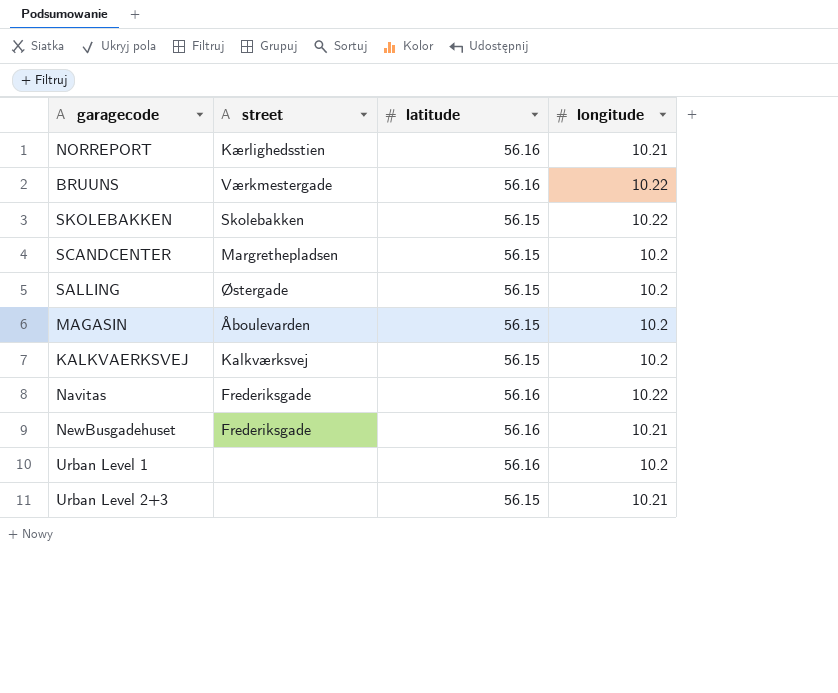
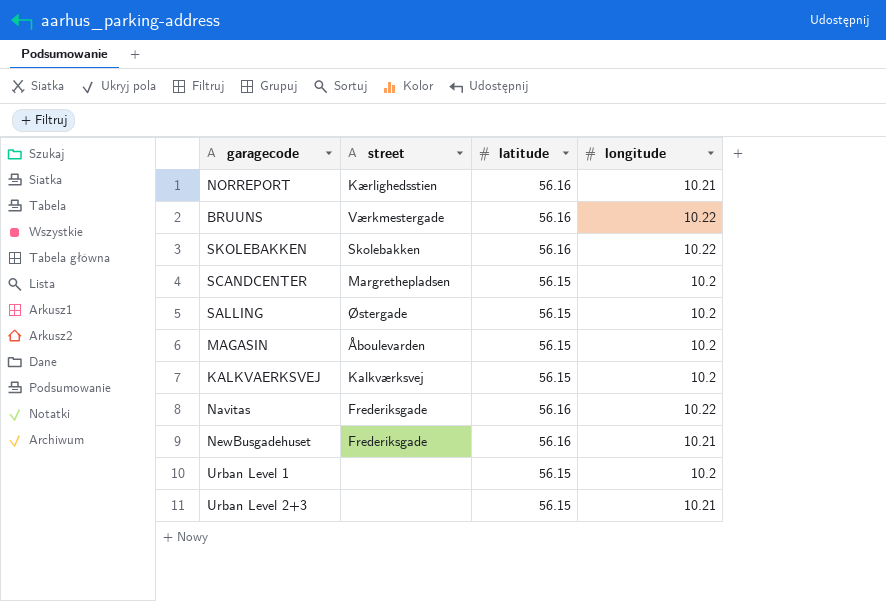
SKOLEBAKKEN | latitude: 56.15 -> 56.16
Urban Level 1 | latitude: 56.16 -> 56.15

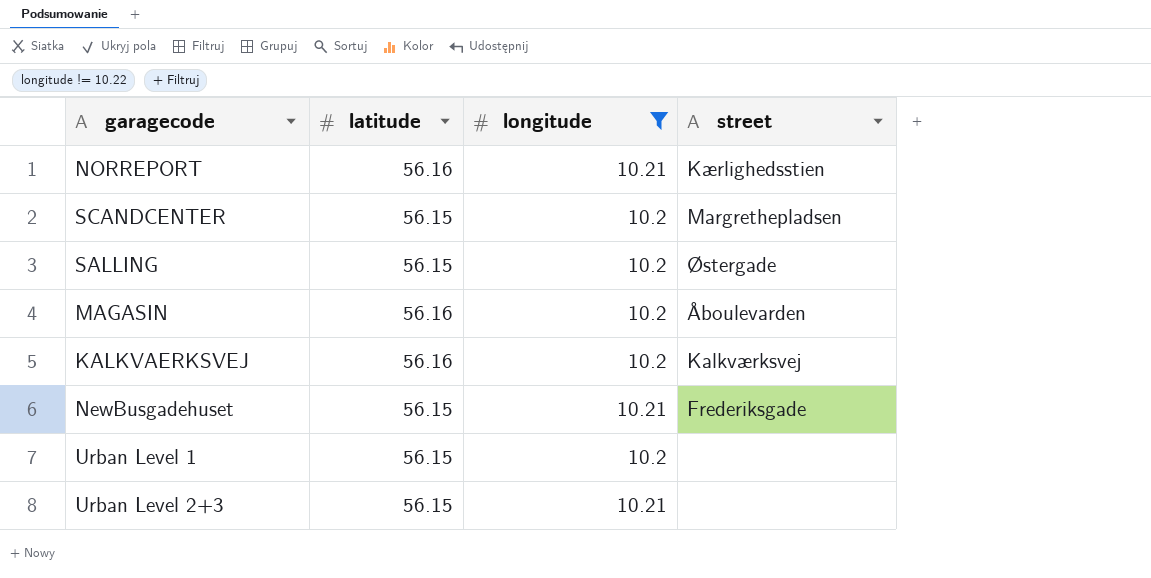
filter: none -> longitude != 10.22
column street | position: 2 -> 4
MAGASIN | latitude: 56.15 -> 56.16
KALKVAERKSVEJ | latitude: 56.15 -> 56.16
NewBusgadehuset | latitude: 56.16 -> 56.15

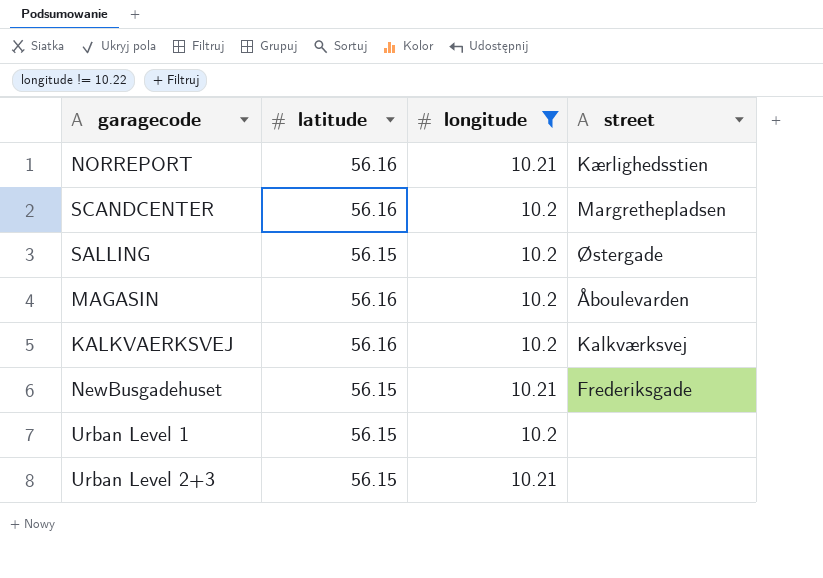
SCANDCENTER | latitude: 56.15 -> 56.16

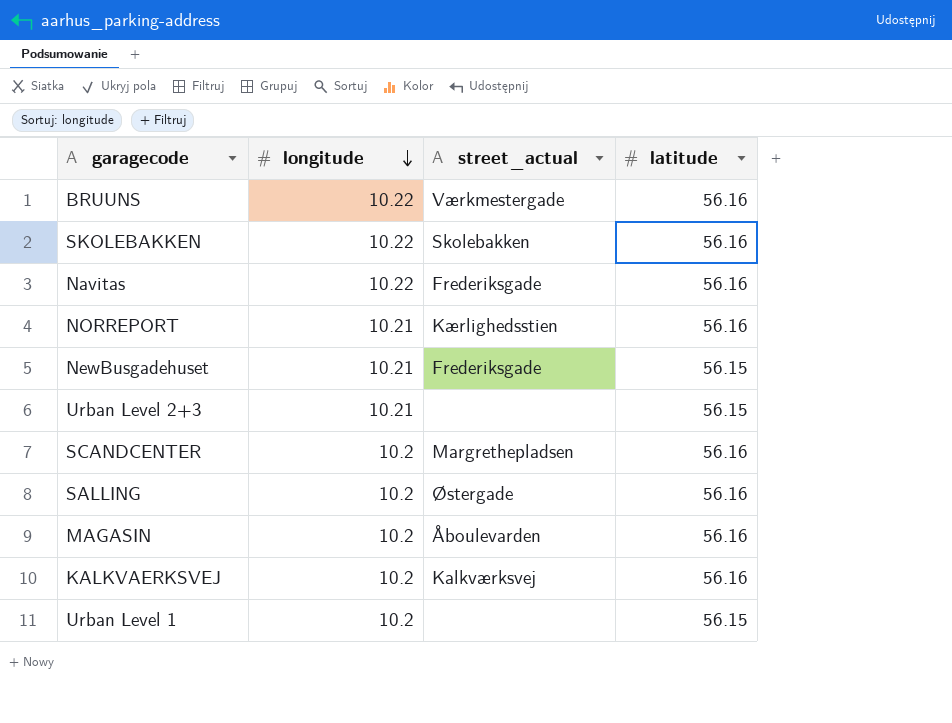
filter: longitude != 10.22 -> none
row order: none -> longitude descending
column name: street -> street_actual
column latitude | position: 2 -> 4
SALLING | latitude: 56.15 -> 56.16

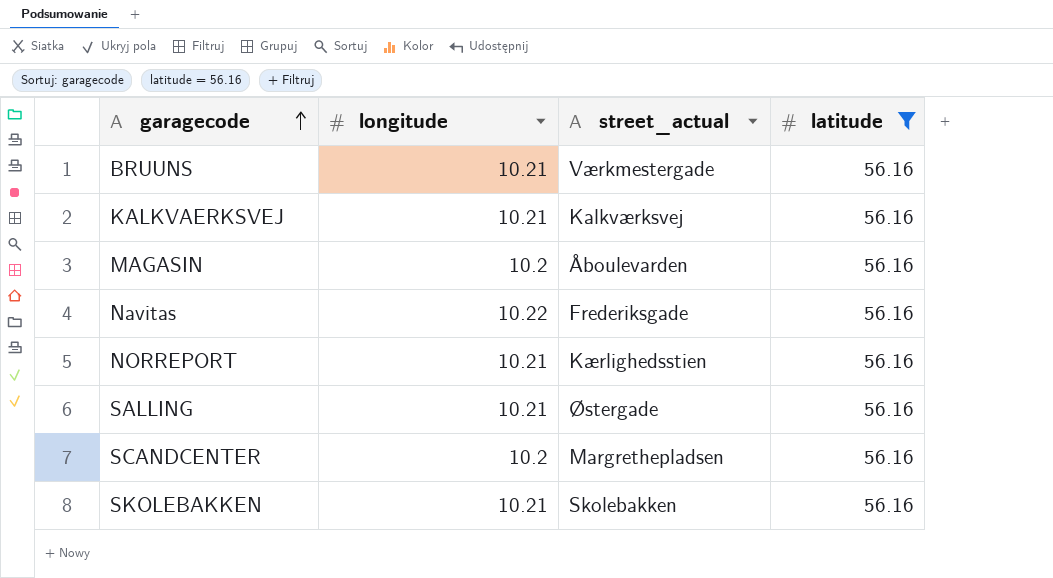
filter: none -> latitude = 56.16
row order: longitude descending -> garagecode ascending
BRUUNS | longitude: 10.22 -> 10.21
KALKVAERKSVEJ | longitude: 10.2 -> 10.21
SALLING | longitude: 10.2 -> 10.21
SKOLEBAKKEN | longitude: 10.22 -> 10.21

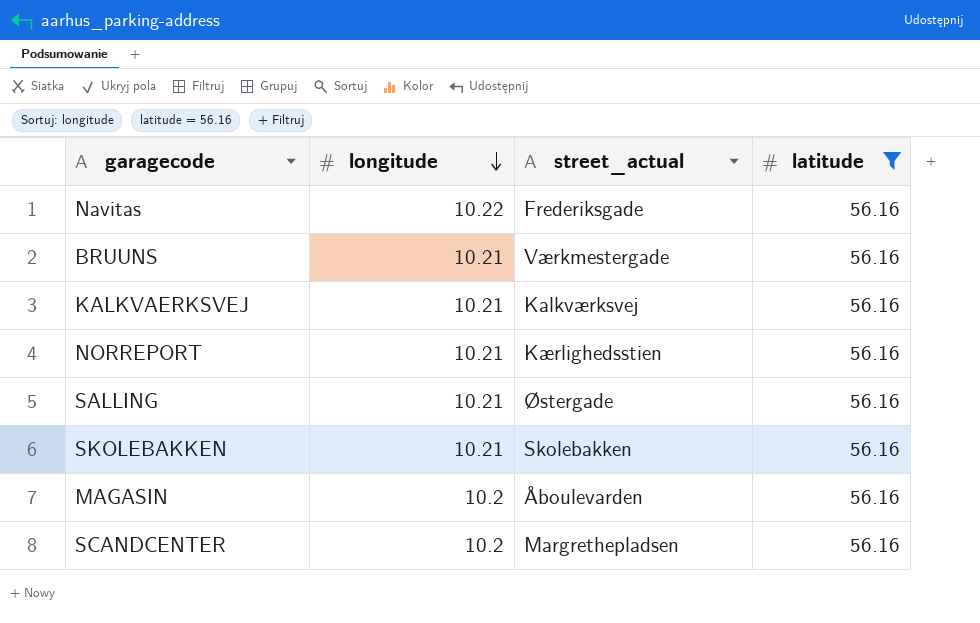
row order: garagecode ascending -> longitude descending

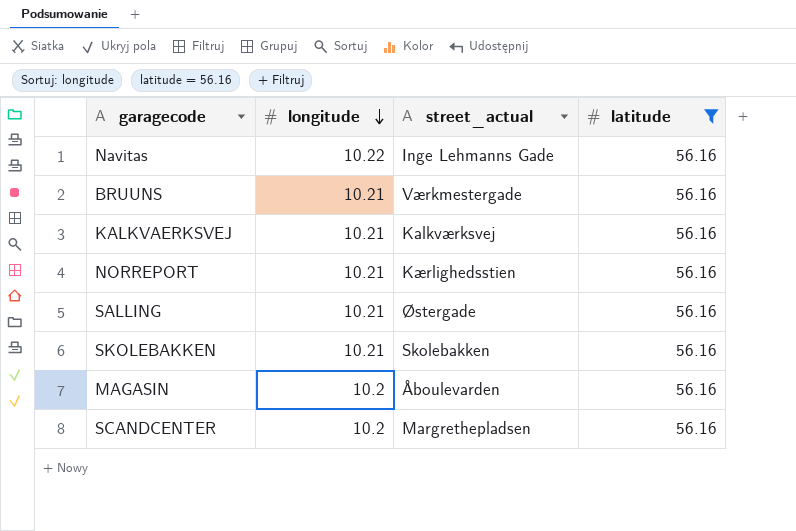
Navitas | street_actual: Frederiksgade -> Inge Lehmanns Gade

